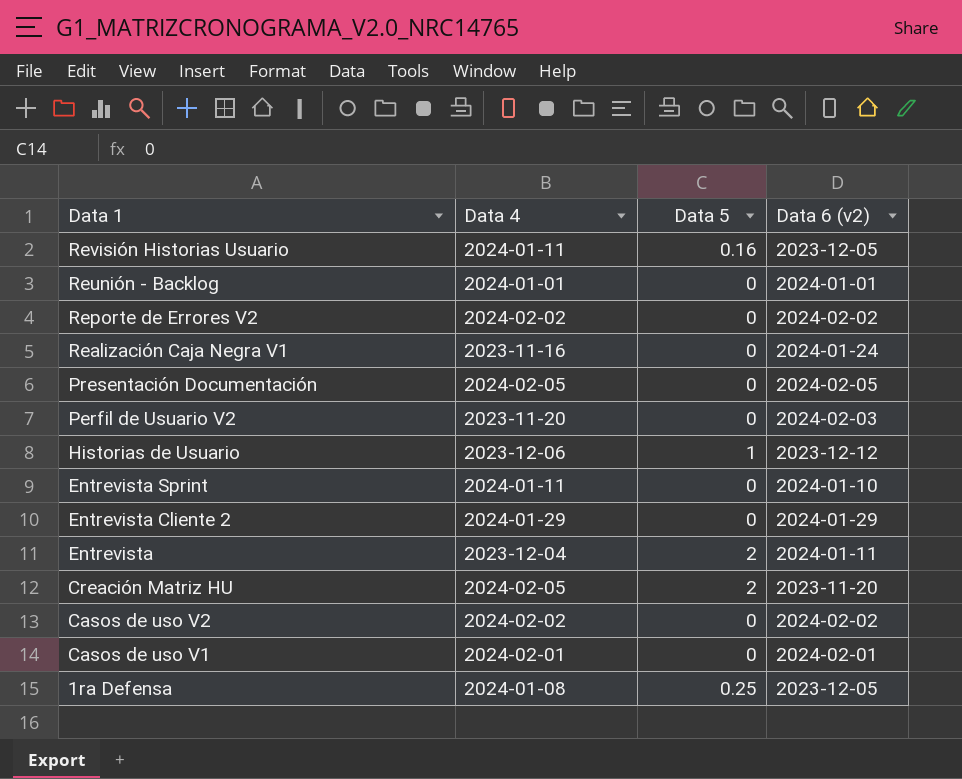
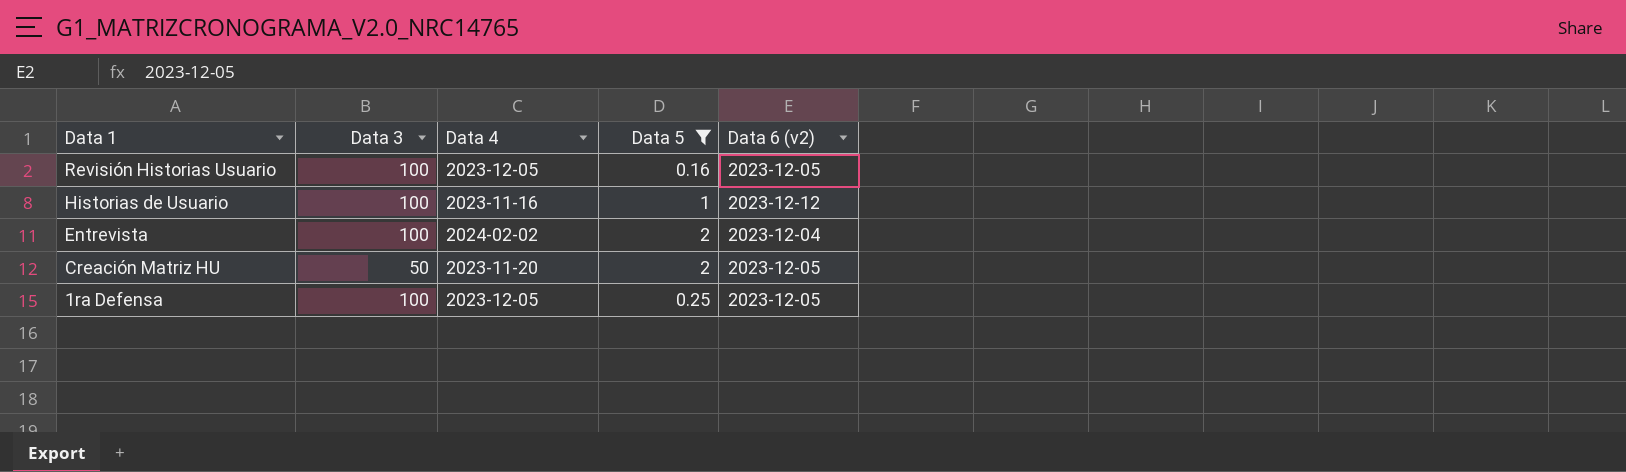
filter: none -> Data 5 != 0
column Data 3 | position: none -> 2
Revisión Historias Usuario | Data 4: 2024-01-11 -> 2023-12-05
Historias de Usuario | Data 4: 2023-12-06 -> 2023-11-16
Entrevista | Data 4: 2023-12-04 -> 2024-02-02
Entrevista | Data 6 (v2): 2024-01-11 -> 2023-12-04
Creación Matriz HU | Data 4: 2024-02-05 -> 2023-11-20
Creación Matriz HU | Data 6 (v2): 2023-11-20 -> 2023-12-05
1ra Defensa | Data 4: 2024-01-08 -> 2023-12-05

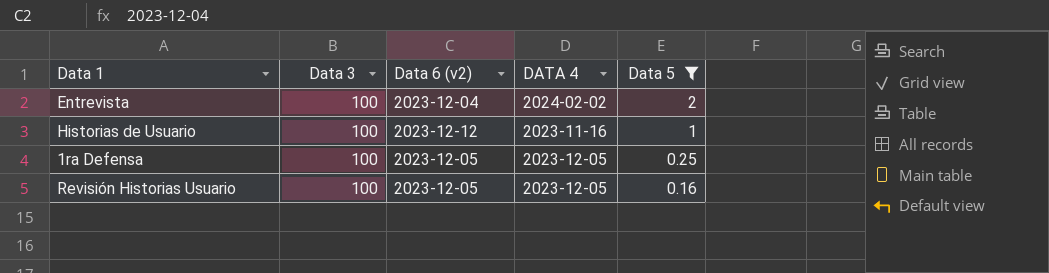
row order: Data 1 descending -> Data 5 descending
column Data 6 (v2) | position: 5 -> 3
column name: Data 4 -> DATA 4
row Creación Matriz HU: 50 | 2023-11-20 | 2 | 2023-12-05 -> none

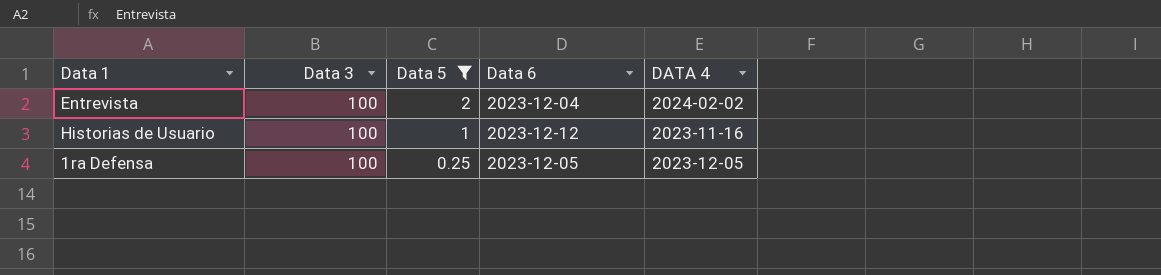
column Data 5 | position: 5 -> 3
column name: Data 6 (v2) -> Data 6
row Revisión Historias Usuario: 100 | 2023-12-05 | 2023-12-05 | 0.16 -> none

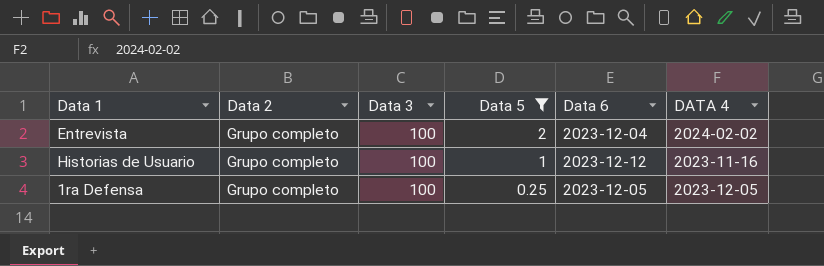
column Data 2 | position: none -> 2

